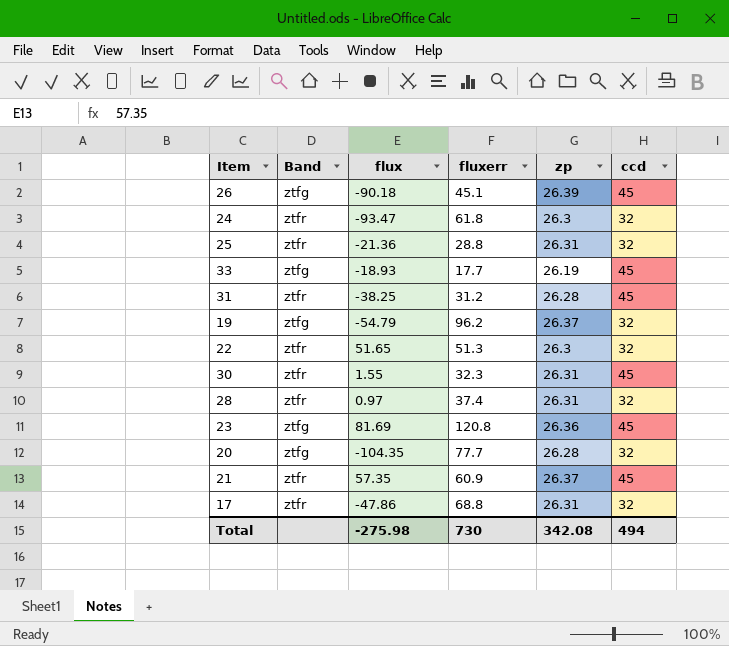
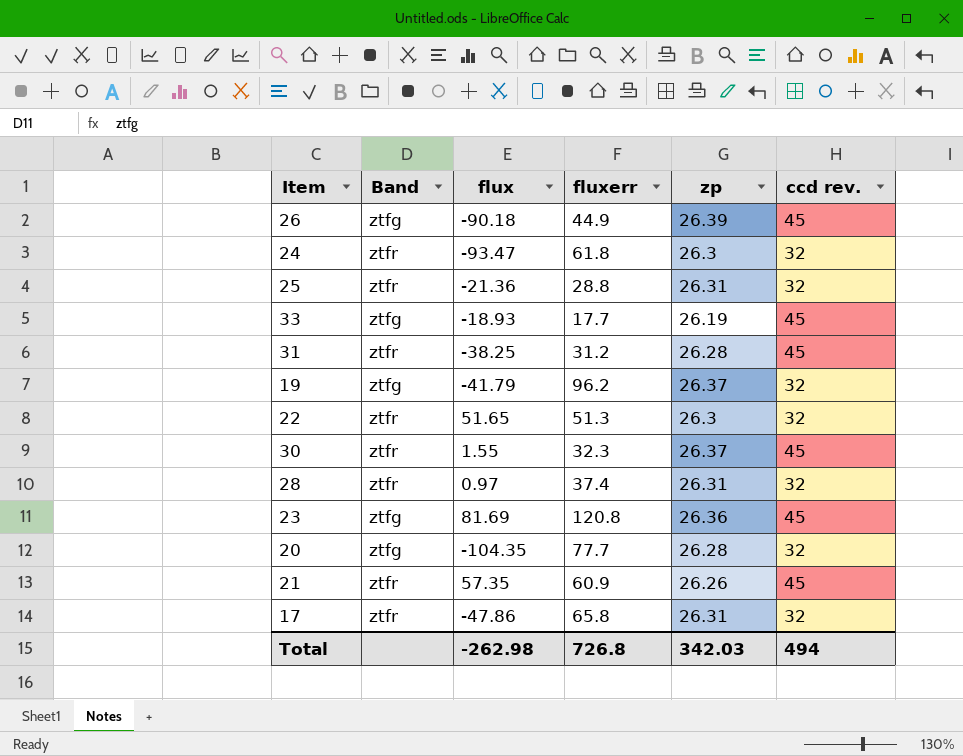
column name: ccd -> ccd rev.
26 | fluxerr: 45.1 -> 44.9
19 | flux: -54.79 -> -41.79
30 | zp: 26.31 -> 26.37
21 | zp: 26.37 -> 26.26
17 | fluxerr: 68.8 -> 65.8
Total | flux: -275.98 -> -262.98
Total | fluxerr: 730 -> 726.8
Total | zp: 342.08 -> 342.03

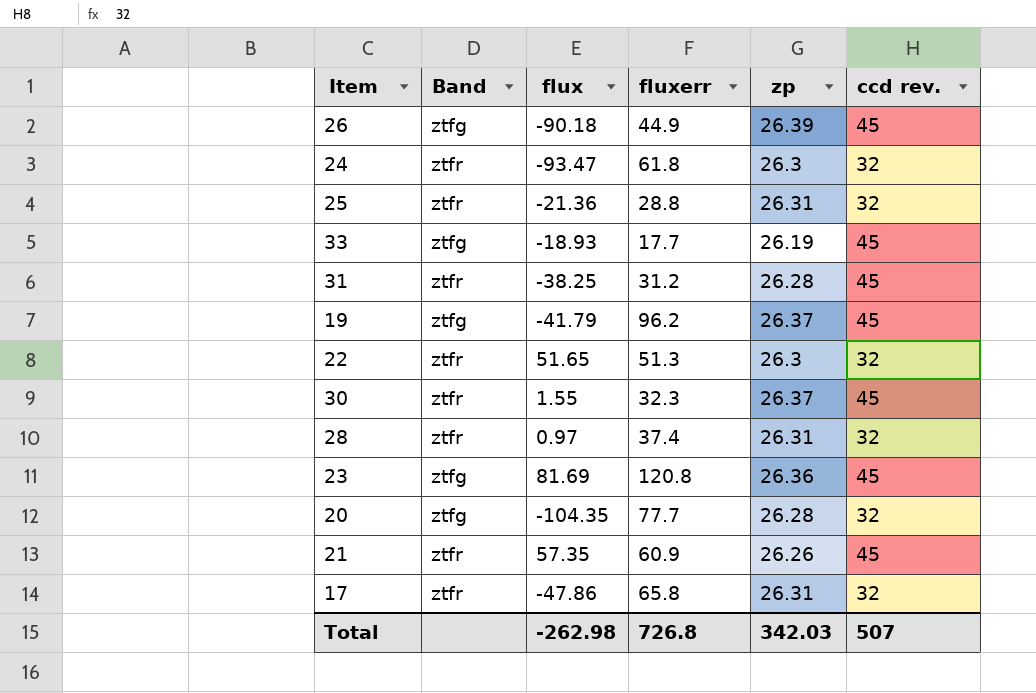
19 | ccd rev.: 32 -> 45
Total | ccd rev.: 494 -> 507

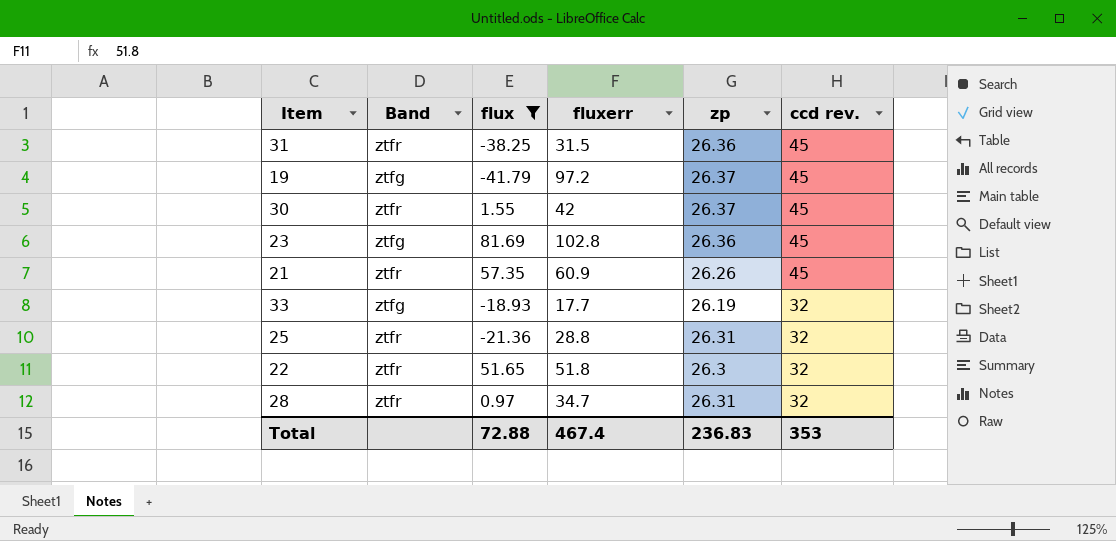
filter: none -> flux >= -41.79
row order: none -> ccd rev. descending
31 | fluxerr: 31.2 -> 31.5
31 | zp: 26.28 -> 26.36
19 | fluxerr: 96.2 -> 97.2
30 | fluxerr: 32.3 -> 42
23 | fluxerr: 120.8 -> 102.8
33 | ccd rev.: 45 -> 32
22 | fluxerr: 51.3 -> 51.8
28 | fluxerr: 37.4 -> 34.7
Total | flux: -262.98 -> 72.88
Total | fluxerr: 726.8 -> 467.4
Total | zp: 342.03 -> 236.83
Total | ccd rev.: 507 -> 353

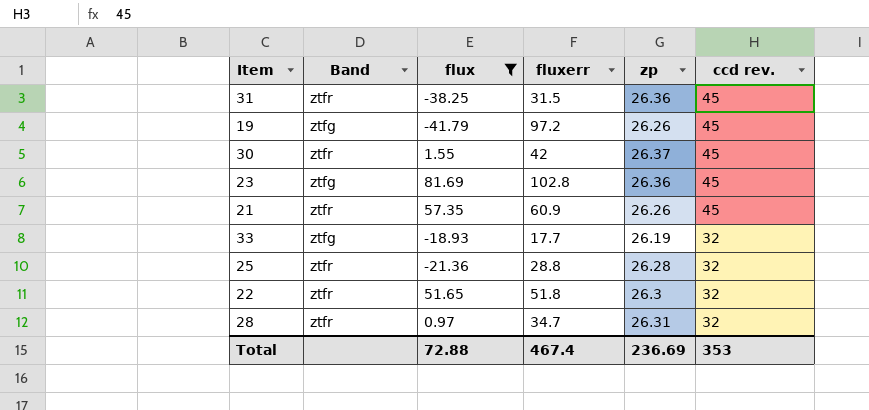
19 | zp: 26.37 -> 26.26
25 | zp: 26.31 -> 26.28
Total | zp: 236.83 -> 236.69

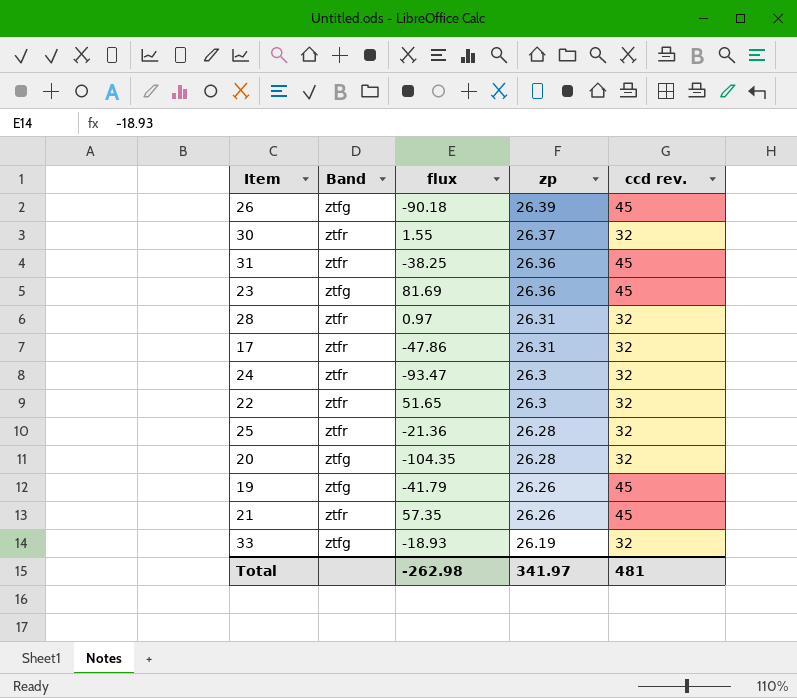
filter: flux >= -41.79 -> none
row order: ccd rev. descending -> zp descending
column fluxerr | position: 4 -> none
30 | ccd rev.: 45 -> 32
Total | flux: 72.88 -> -262.98
Total | zp: 236.69 -> 341.97
Total | ccd rev.: 353 -> 481

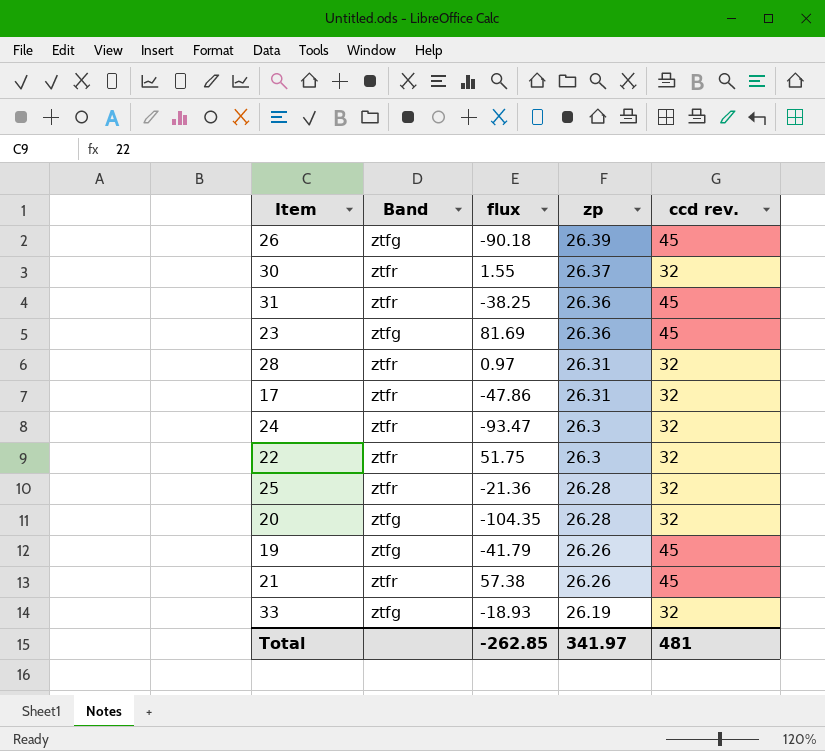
22 | flux: 51.65 -> 51.75
21 | flux: 57.35 -> 57.38
Total | flux: -262.98 -> -262.85

